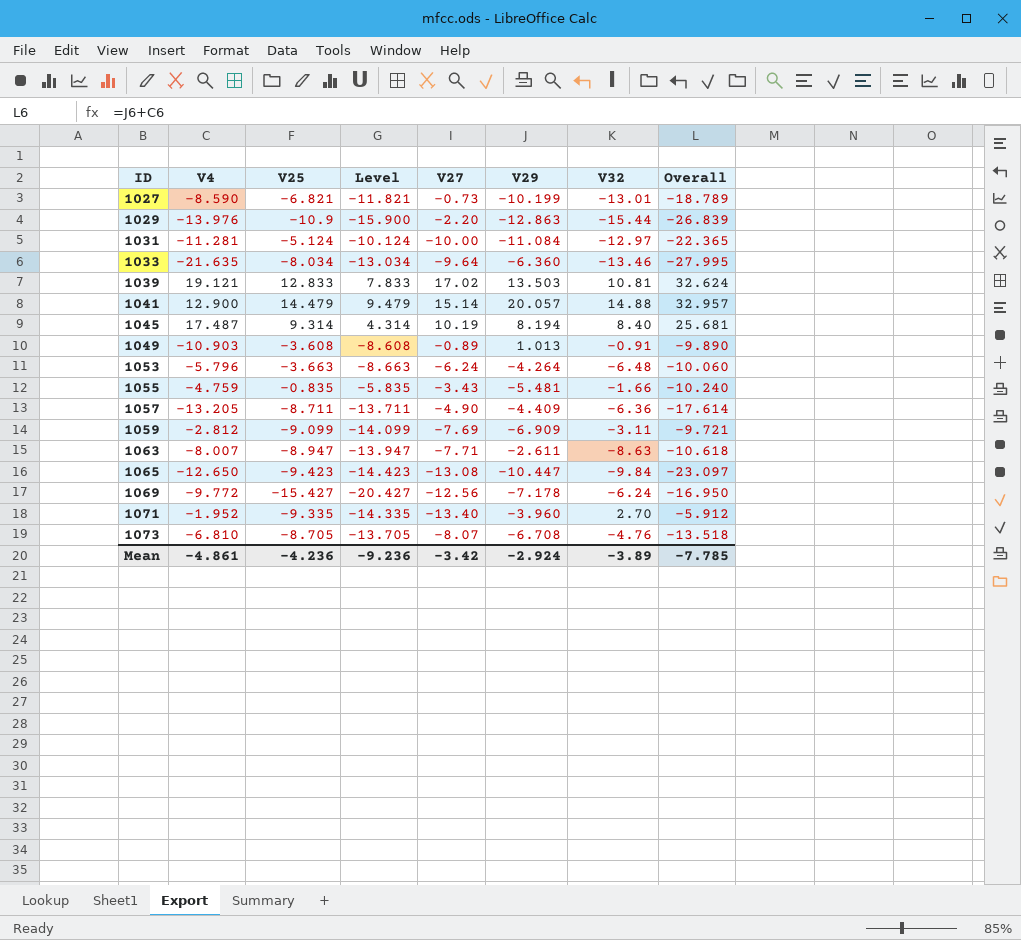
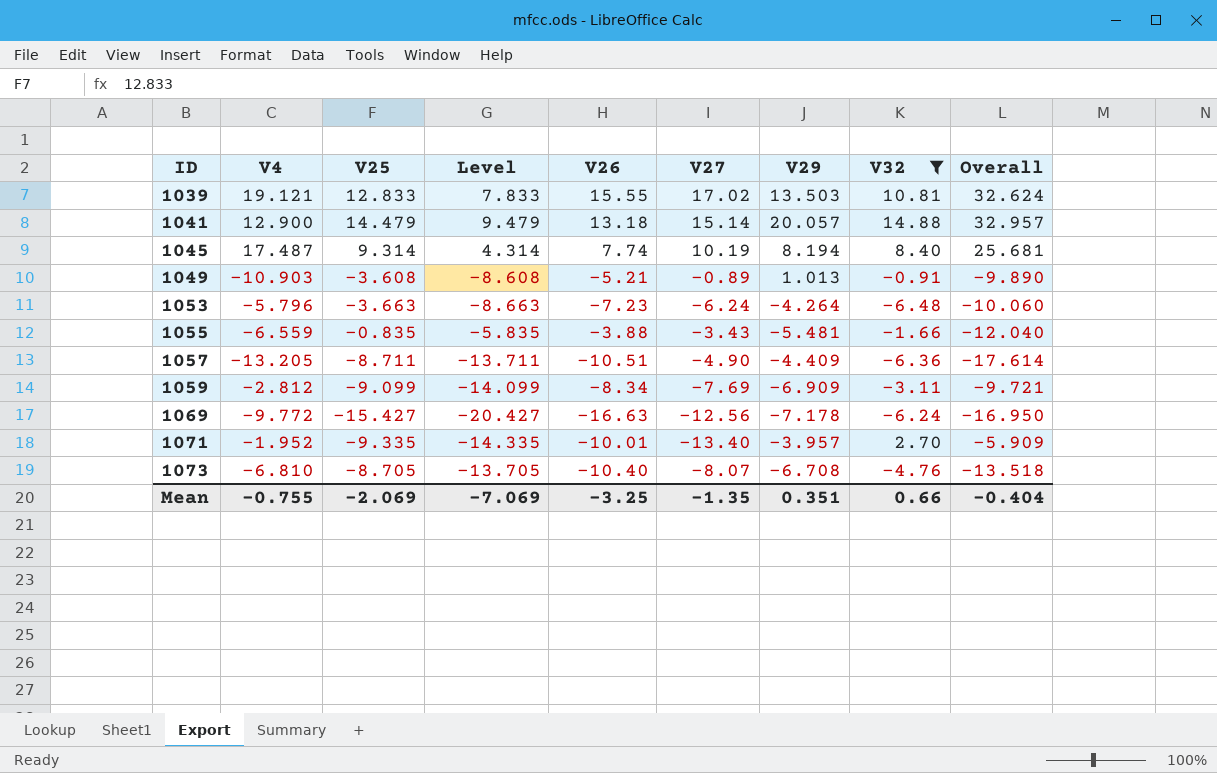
filter: none -> V32 >= -6.48
column V26 | position: none -> 5
1055 | V4: -4.759 -> -6.559
1055 | Overall: -10.240 -> -12.040
1071 | V29: -3.960 -> -3.957
1071 | Overall: -5.912 -> -5.909
Mean | V4: -4.861 -> -0.755
Mean | V25: -4.236 -> -2.069
Mean | Level: -9.236 -> -7.069
Mean | V27: -3.42 -> -1.35
Mean | V29: -2.924 -> 0.351
Mean | V32: -3.89 -> 0.66
Mean | Overall: -7.785 -> -0.404

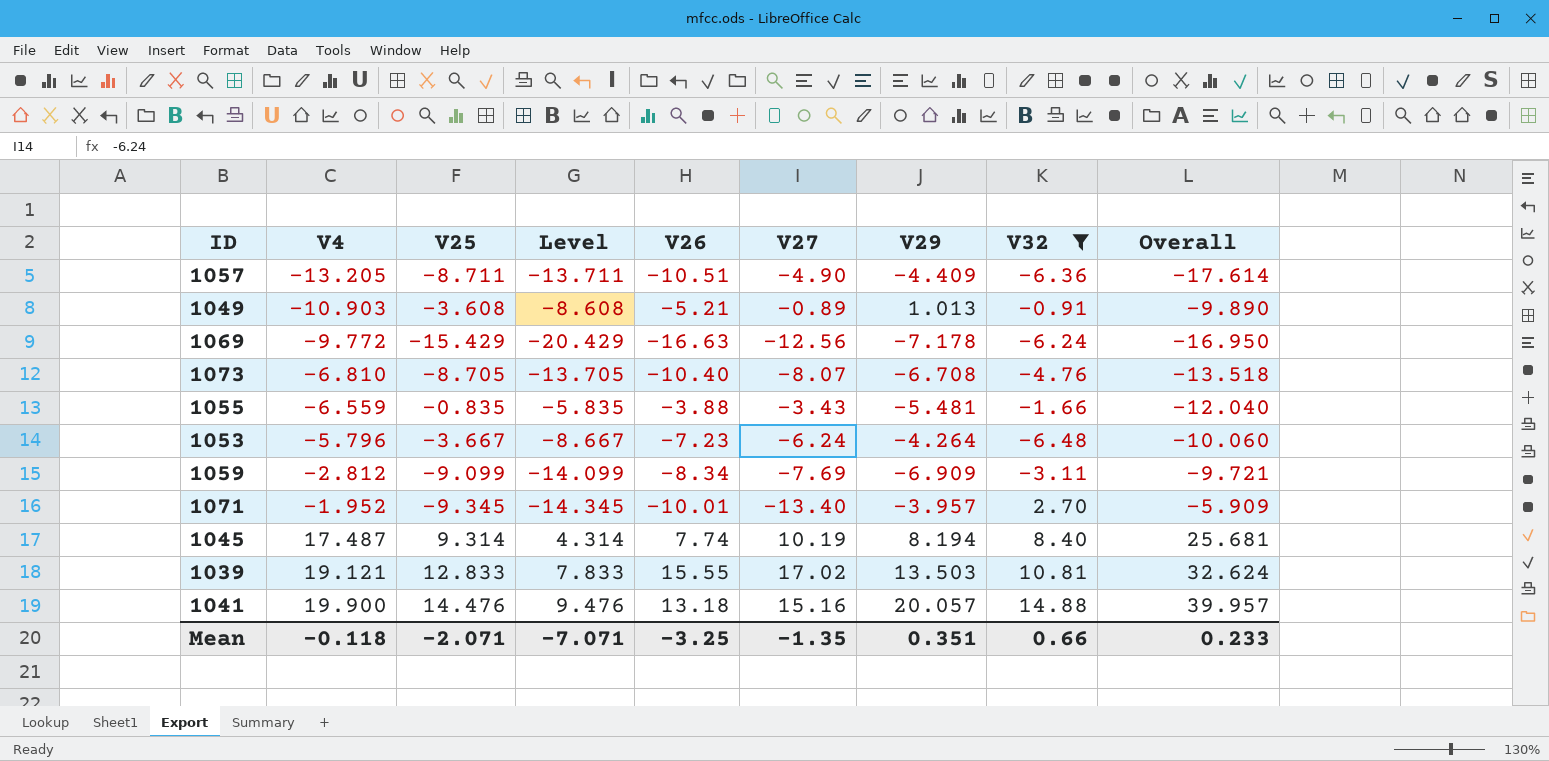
row order: ID ascending -> V4 ascending
1069 | V25: -15.427 -> -15.429
1069 | Level: -20.427 -> -20.429
1053 | V25: -3.663 -> -3.667
1053 | Level: -8.663 -> -8.667
1071 | V25: -9.335 -> -9.345
1071 | Level: -14.335 -> -14.345
1041 | V4: 12.900 -> 19.900
1041 | V25: 14.479 -> 14.476
1041 | Level: 9.479 -> 9.476
1041 | V27: 15.14 -> 15.16
1041 | Overall: 32.957 -> 39.957
Mean | V4: -0.755 -> -0.118
Mean | V25: -2.069 -> -2.071
Mean | Level: -7.069 -> -7.071
Mean | Overall: -0.404 -> 0.233

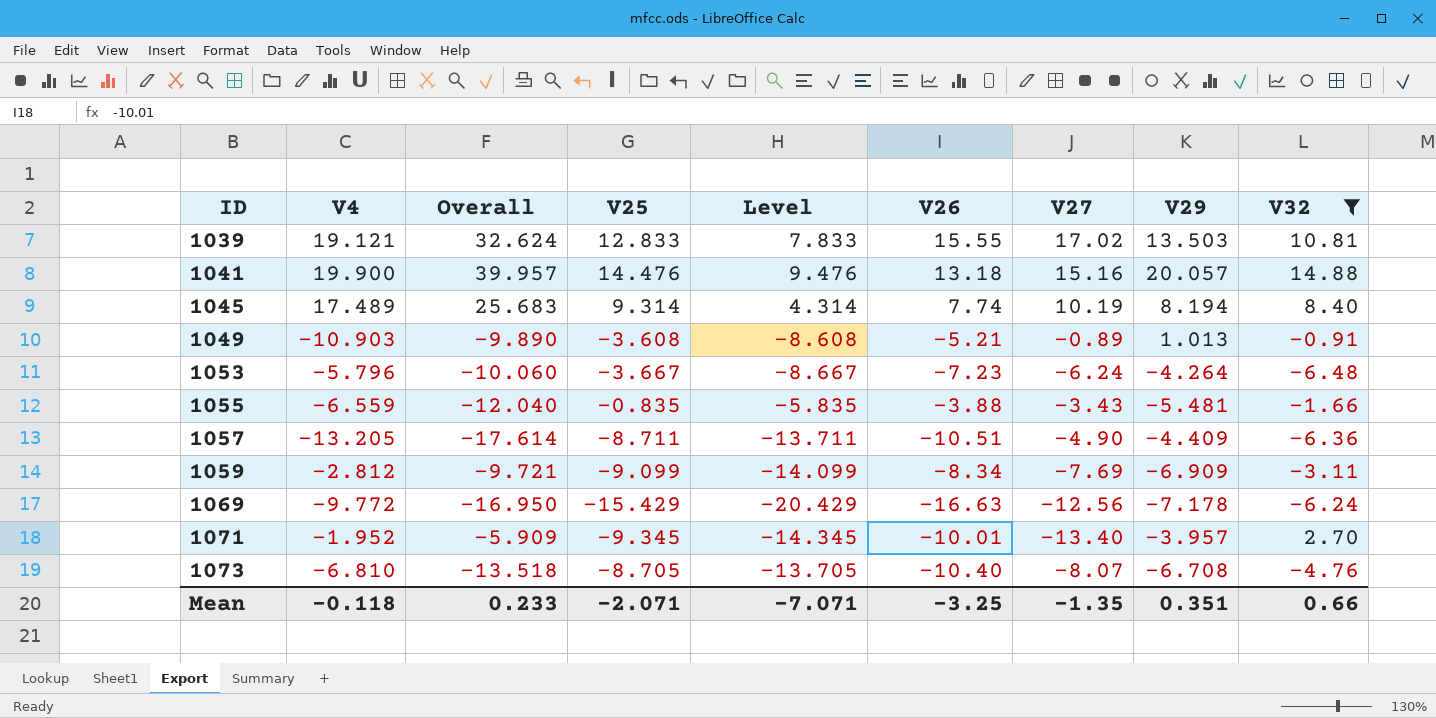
row order: V4 ascending -> ID ascending
column Overall | position: 9 -> 3
1045 | V4: 17.487 -> 17.489
1045 | Overall: 25.681 -> 25.683

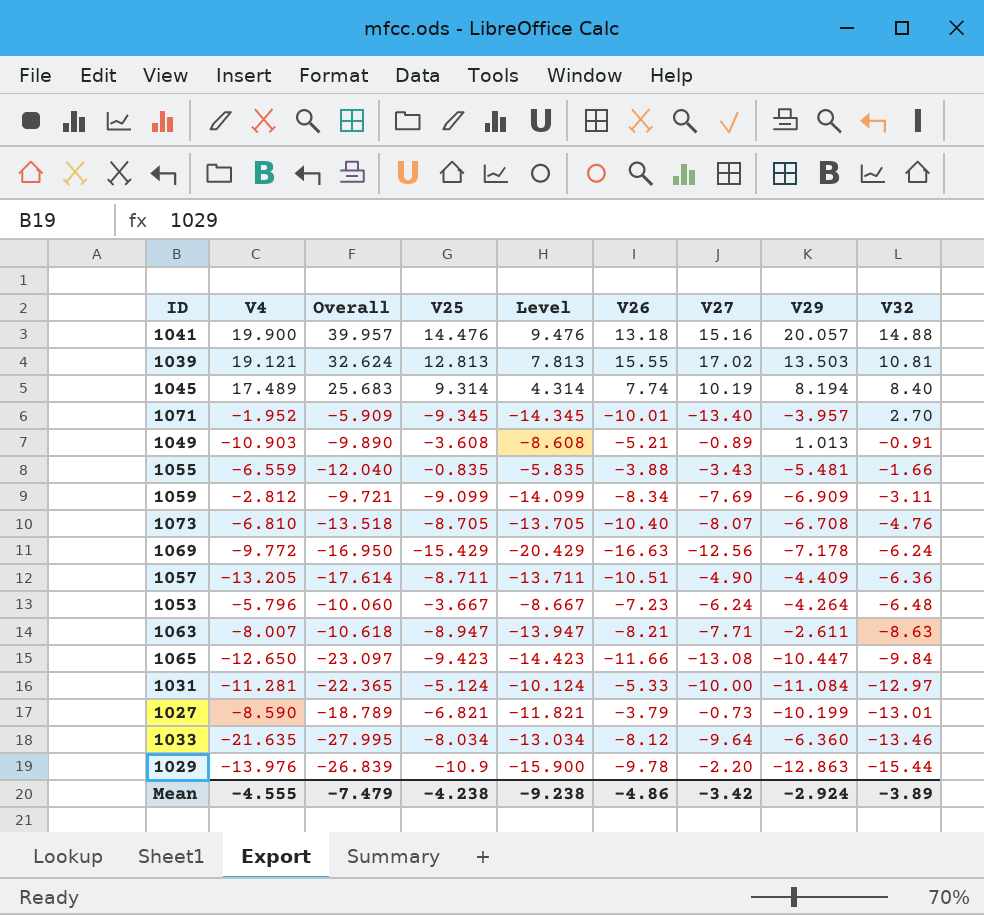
filter: V32 >= -6.48 -> none
row order: ID ascending -> V32 descending
1039 | V25: 12.833 -> 12.813
1039 | Level: 7.833 -> 7.813
Mean | V4: -0.118 -> -4.555
Mean | Overall: 0.233 -> -7.479
Mean | V25: -2.071 -> -4.238
Mean | Level: -7.071 -> -9.238
Mean | V26: -3.25 -> -4.86
Mean | V27: -1.35 -> -3.42
Mean | V29: 0.351 -> -2.924
Mean | V32: 0.66 -> -3.89

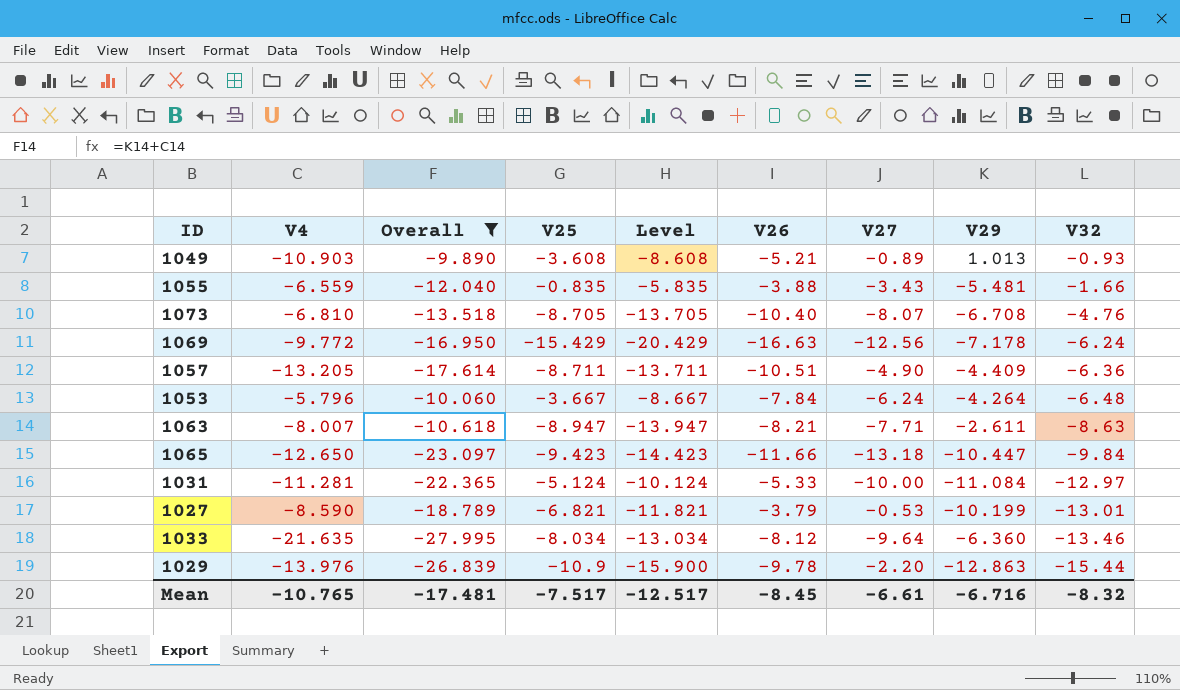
filter: none -> Overall <= -9.890
1049 | V32: -0.91 -> -0.93
1053 | V26: -7.23 -> -7.84
1065 | V27: -13.08 -> -13.18
1027 | V27: -0.73 -> -0.53
Mean | V4: -4.555 -> -10.765
Mean | Overall: -7.479 -> -17.481
Mean | V25: -4.238 -> -7.517
Mean | Level: -9.238 -> -12.517
Mean | V26: -4.86 -> -8.45
Mean | V27: -3.42 -> -6.61
Mean | V29: -2.924 -> -6.716
Mean | V32: -3.89 -> -8.32

